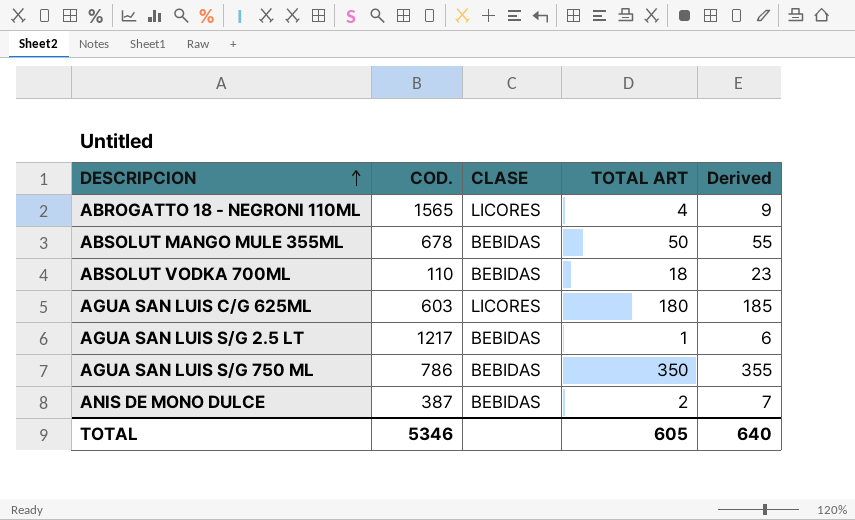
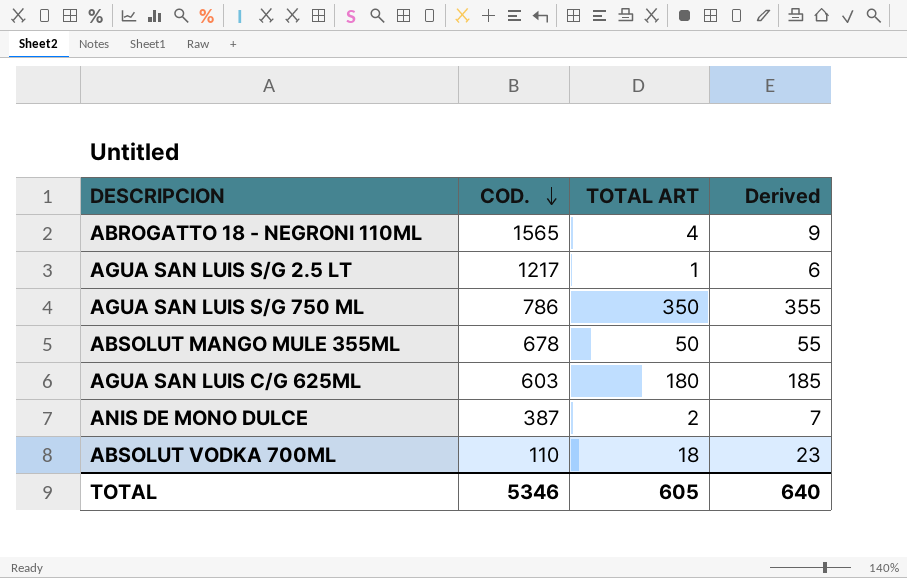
row order: DESCRIPCION ascending -> COD. descending
column CLASE | position: 3 -> none

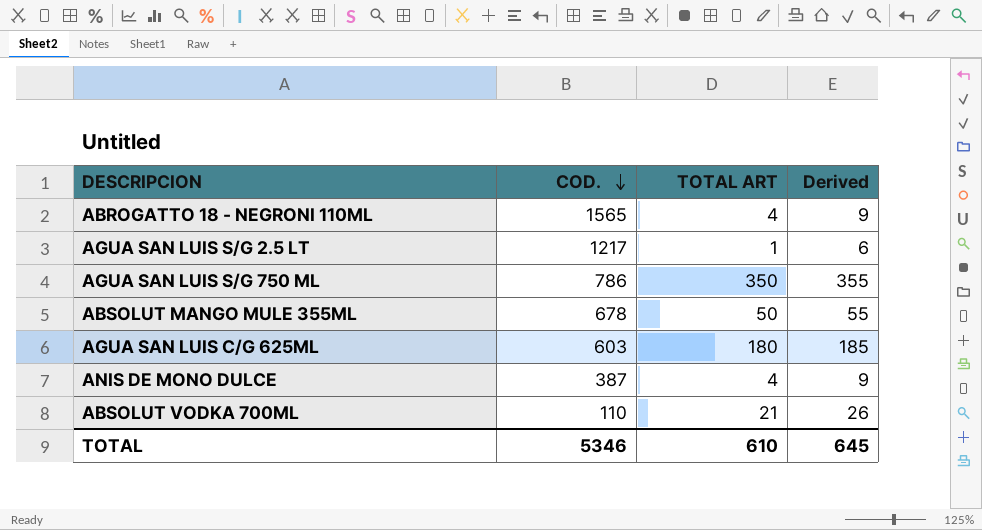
ANIS DE MONO DULCE | TOTAL ART: 2 -> 4
ANIS DE MONO DULCE | Derived: 7 -> 9
ABSOLUT VODKA 700ML | TOTAL ART: 18 -> 21
ABSOLUT VODKA 700ML | Derived: 23 -> 26
TOTAL | TOTAL ART: 605 -> 610
TOTAL | Derived: 640 -> 645

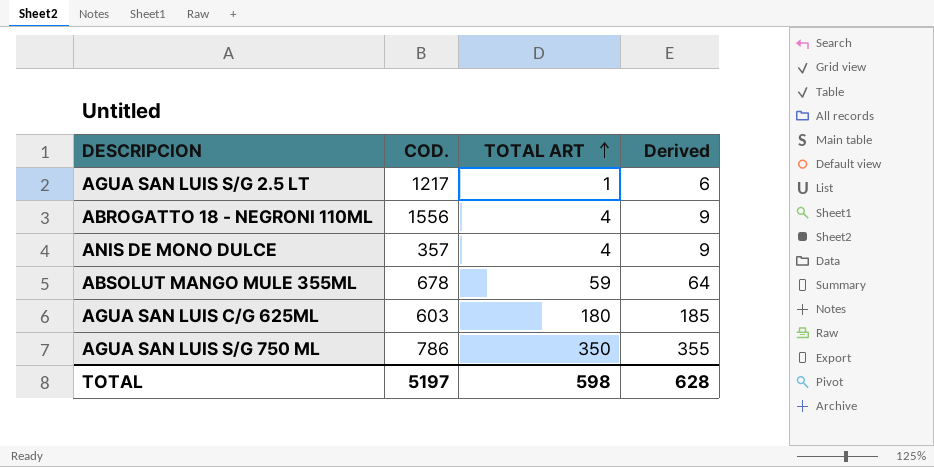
row order: COD. descending -> TOTAL ART ascending
row ABSOLUT VODKA 700ML: 110 | 21 | 26 -> none
ABROGATTO 18 - NEGRONI 110ML | COD.: 1565 -> 1556
ANIS DE MONO DULCE | COD.: 387 -> 357
ABSOLUT MANGO MULE 355ML | TOTAL ART: 50 -> 59
ABSOLUT MANGO MULE 355ML | Derived: 55 -> 64
TOTAL | COD.: 5346 -> 5197
TOTAL | TOTAL ART: 610 -> 598
TOTAL | Derived: 645 -> 628

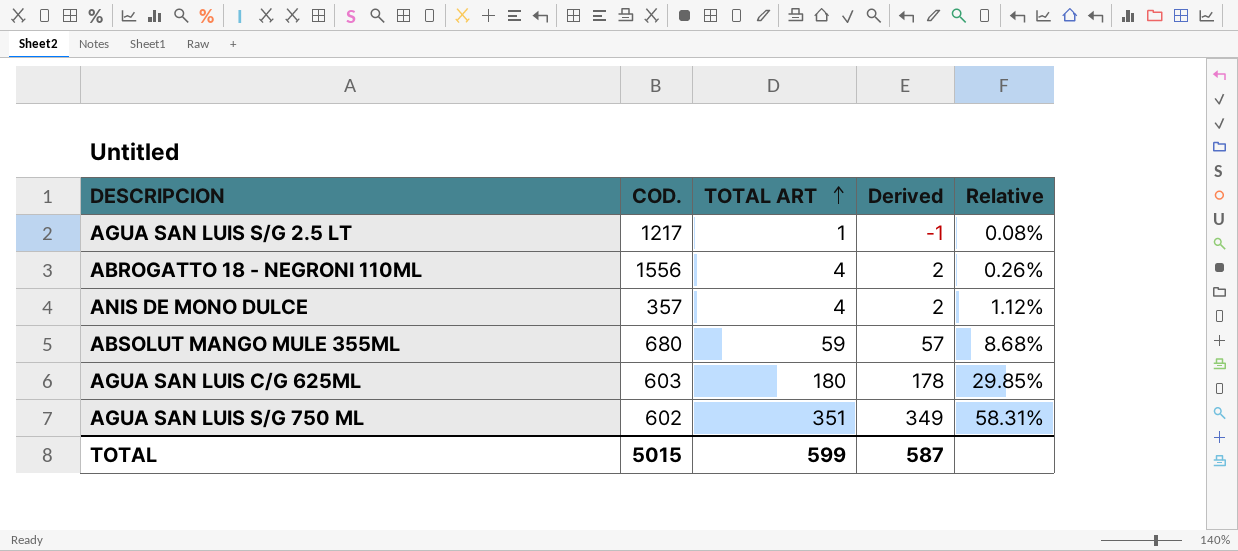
column Derived | formula: [TOTAL ART] + 5 -> [TOTAL ART] - 2
column Relative | formula: none -> [TOTAL ART] / [COD.]
ABSOLUT MANGO MULE 355ML | COD.: 678 -> 680
AGUA SAN LUIS S/G 750 ML | COD.: 786 -> 602
AGUA SAN LUIS S/G 750 ML | TOTAL ART: 350 -> 351
TOTAL | COD.: 5197 -> 5015
TOTAL | TOTAL ART: 598 -> 599
TOTAL | Derived: 628 -> 587

